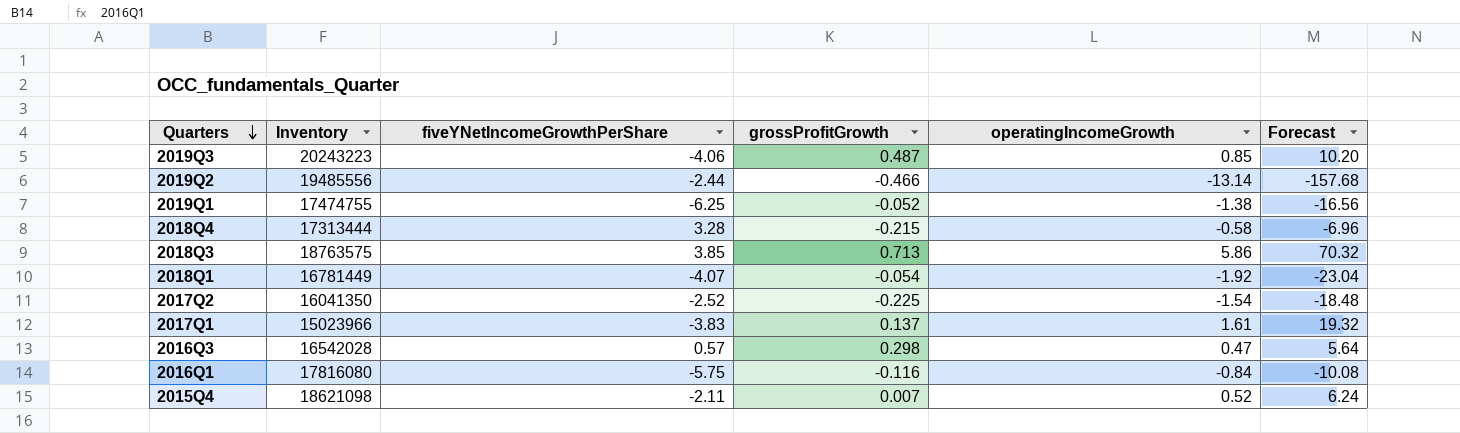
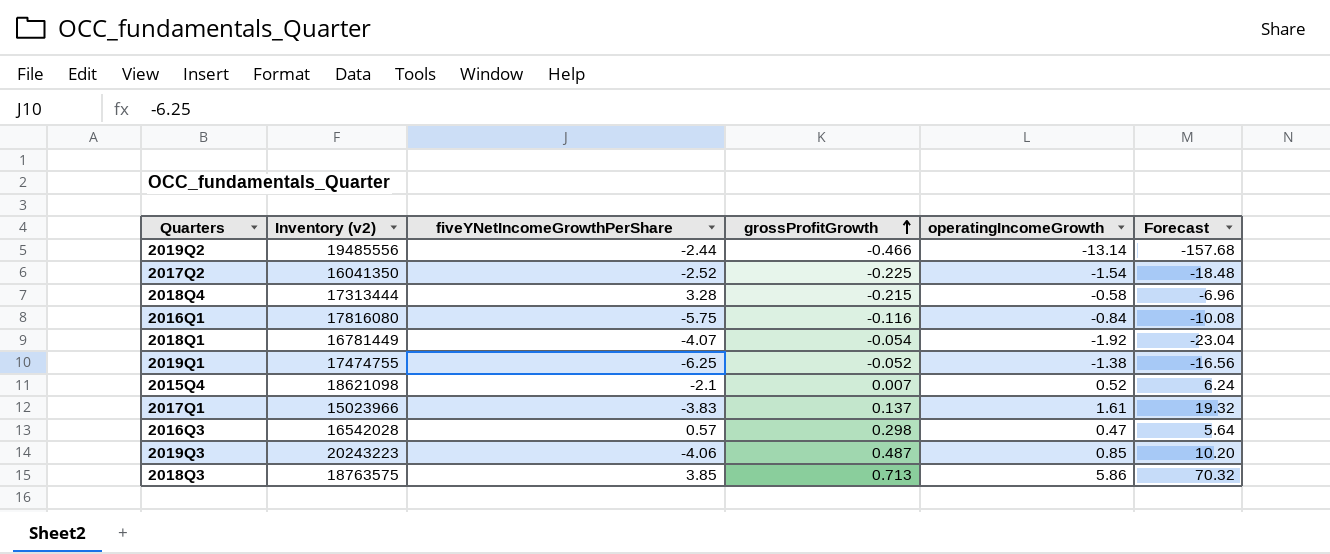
row order: Quarters descending -> grossProfitGrowth ascending
column name: Inventory -> Inventory (v2)
2015Q4 | fiveYNetIncomeGrowthPerShare: -2.11 -> -2.1

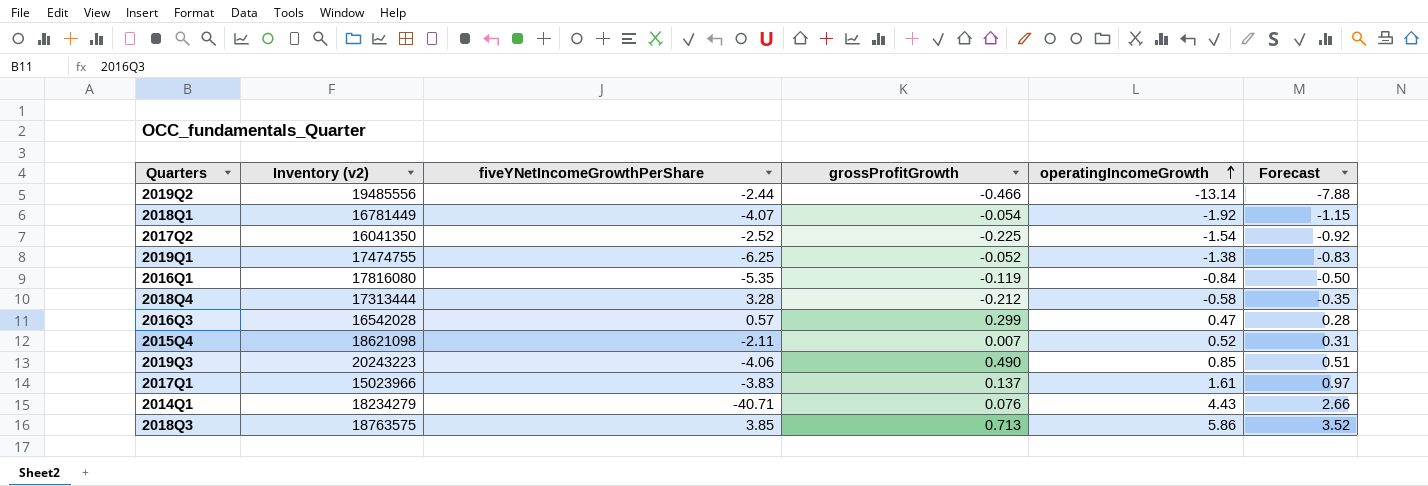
row order: grossProfitGrowth ascending -> operatingIncomeGrowth ascending
column Forecast | formula: [operatingIncomeGrowth] * 12 -> [operatingIncomeGrowth] * 0.6
2016Q1 | fiveYNetIncomeGrowthPerShare: -5.75 -> -5.35
2016Q1 | grossProfitGrowth: -0.116 -> -0.119
2018Q4 | grossProfitGrowth: -0.215 -> -0.212
2016Q3 | grossProfitGrowth: 0.298 -> 0.299
2015Q4 | fiveYNetIncomeGrowthPerShare: -2.1 -> -2.11
2019Q3 | grossProfitGrowth: 0.487 -> 0.490
row 2014Q1: none -> 18234279 | -40.71 | 0.076 | 4.43 | 2.66

